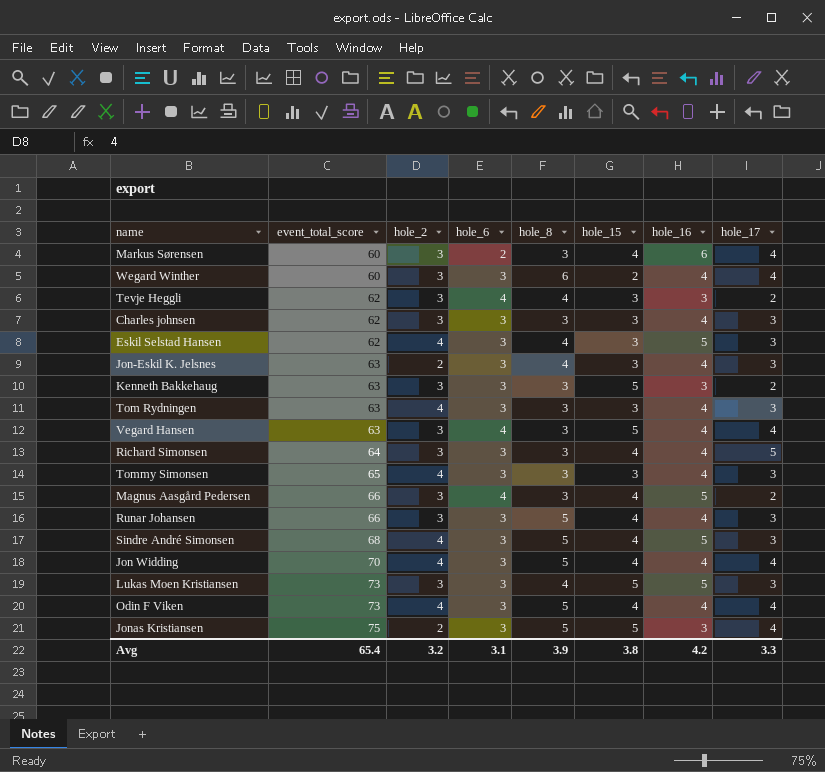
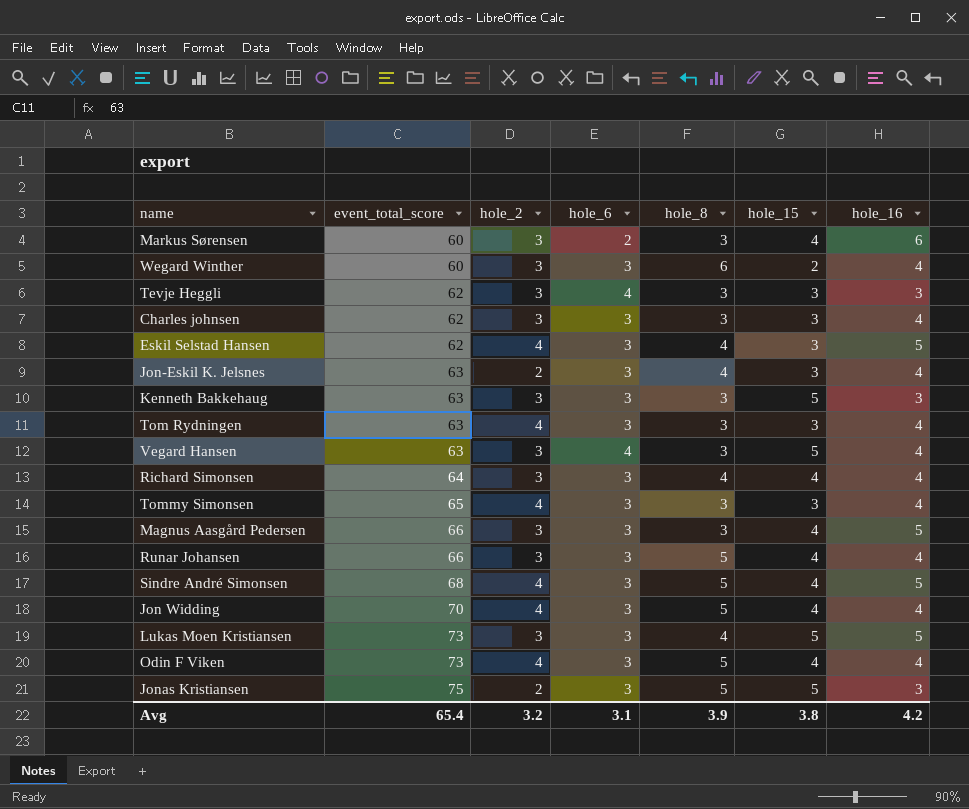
column hole_17 | position: 8 -> none
Tevje Heggli | hole_8: 4 -> 3
Richard Simonsen | hole_8: 3 -> 4
Magnus Aasgård Pedersen | hole_6: 4 -> 3

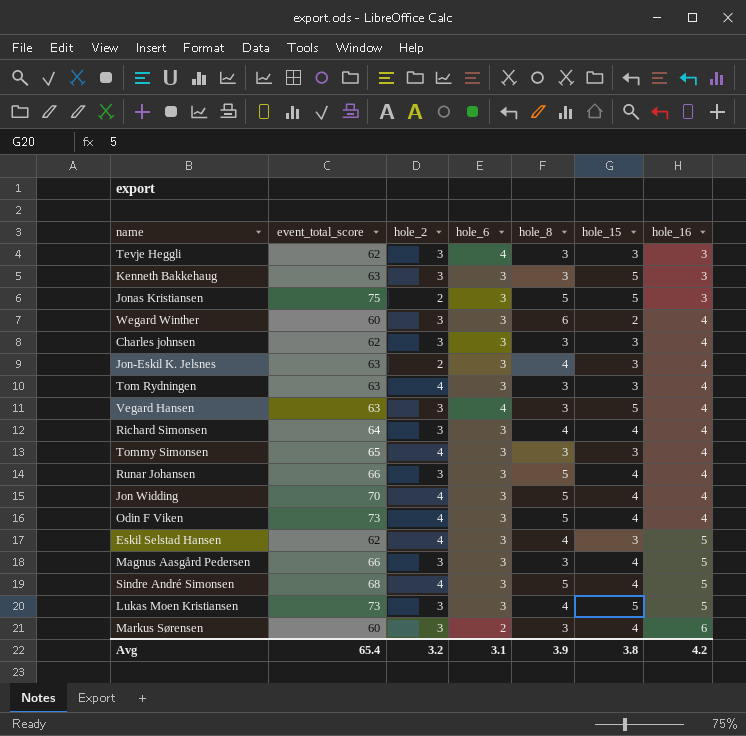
row order: event_total_score ascending -> hole_16 ascending

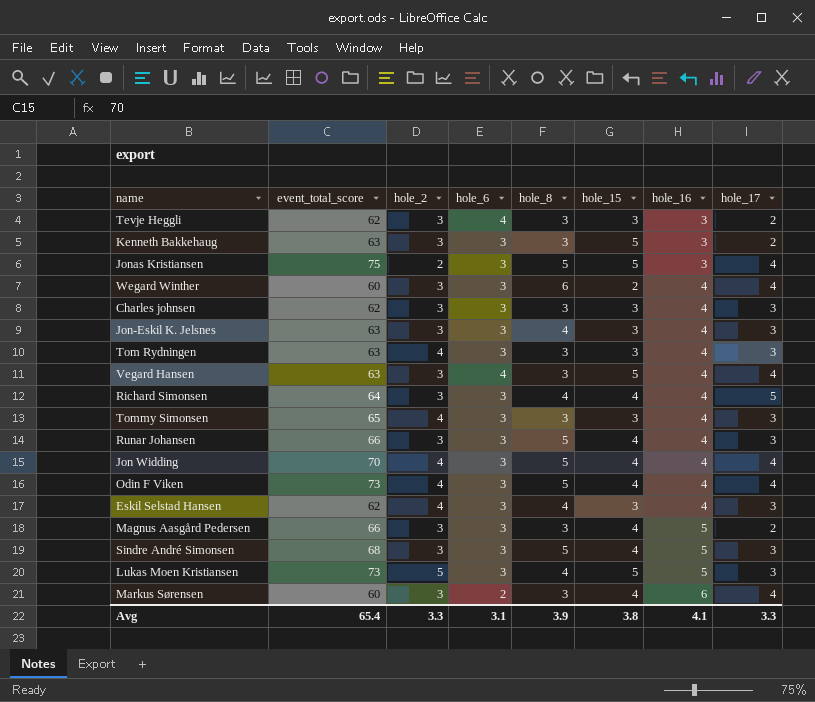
column hole_17 | position: none -> 8
Jon-Eskil K. Jelsnes | hole_2: 2 -> 3
Eskil Selstad Hansen | hole_16: 5 -> 4
Sindre André Simonsen | hole_2: 4 -> 3
Lukas Moen Kristiansen | hole_2: 3 -> 5
Avg | hole_2: 3.2 -> 3.3
Avg | hole_16: 4.2 -> 4.1

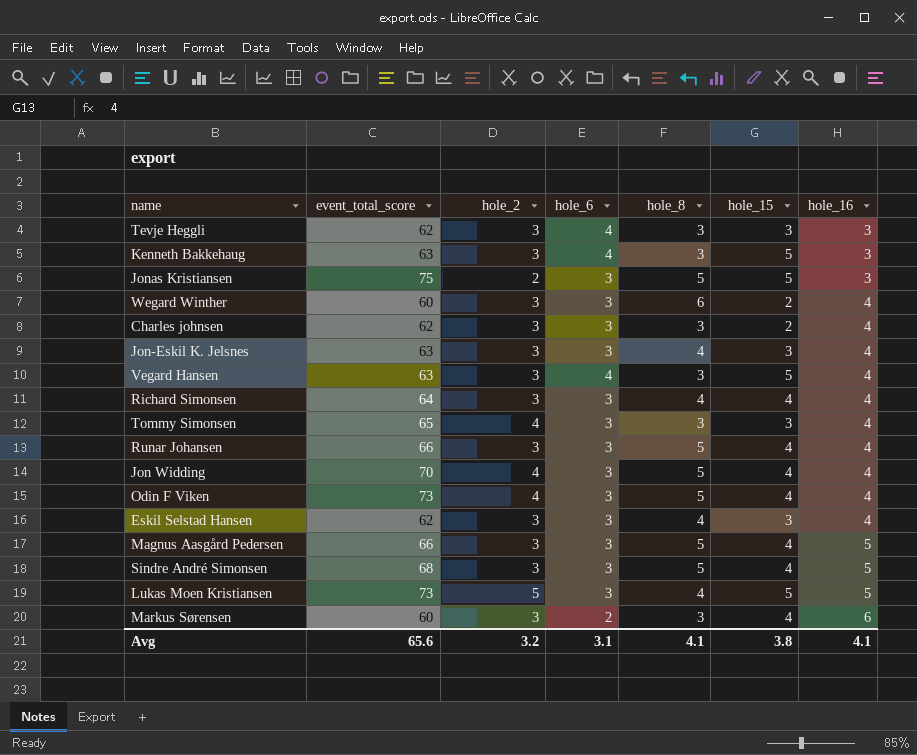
column hole_17 | position: 8 -> none
row Tom Rydningen: 63 | 4 | 3 | 3 | 3 | 4 | 3 -> none
Kenneth Bakkehaug | hole_6: 3 -> 4
Charles johnsen | hole_15: 3 -> 2
Eskil Selstad Hansen | hole_2: 4 -> 3
Magnus Aasgård Pedersen | hole_8: 3 -> 5
Avg | event_total_score: 65.4 -> 65.6
Avg | hole_2: 3.3 -> 3.2
Avg | hole_8: 3.9 -> 4.1

